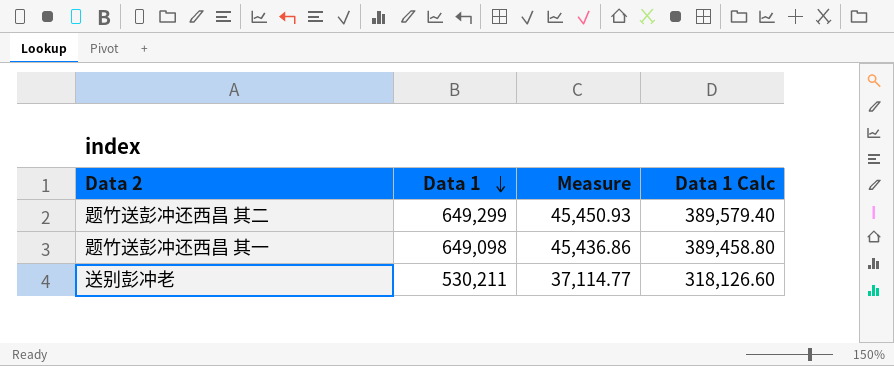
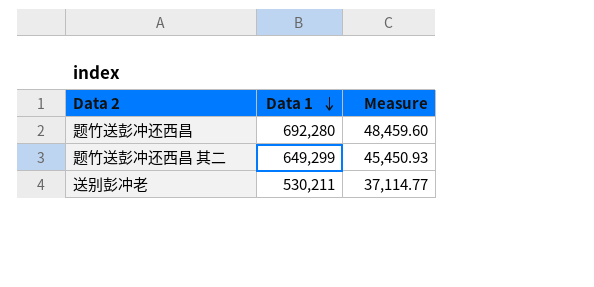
column Data 1 Calc | formula: [Data 1] * 0.6 -> none
row 题竹送彭冲还西昌 其一: 649,098 | 45,436.86 | 389,458.80 -> none
row 题竹送彭冲还西昌: none -> 692,280 | 48,459.60

